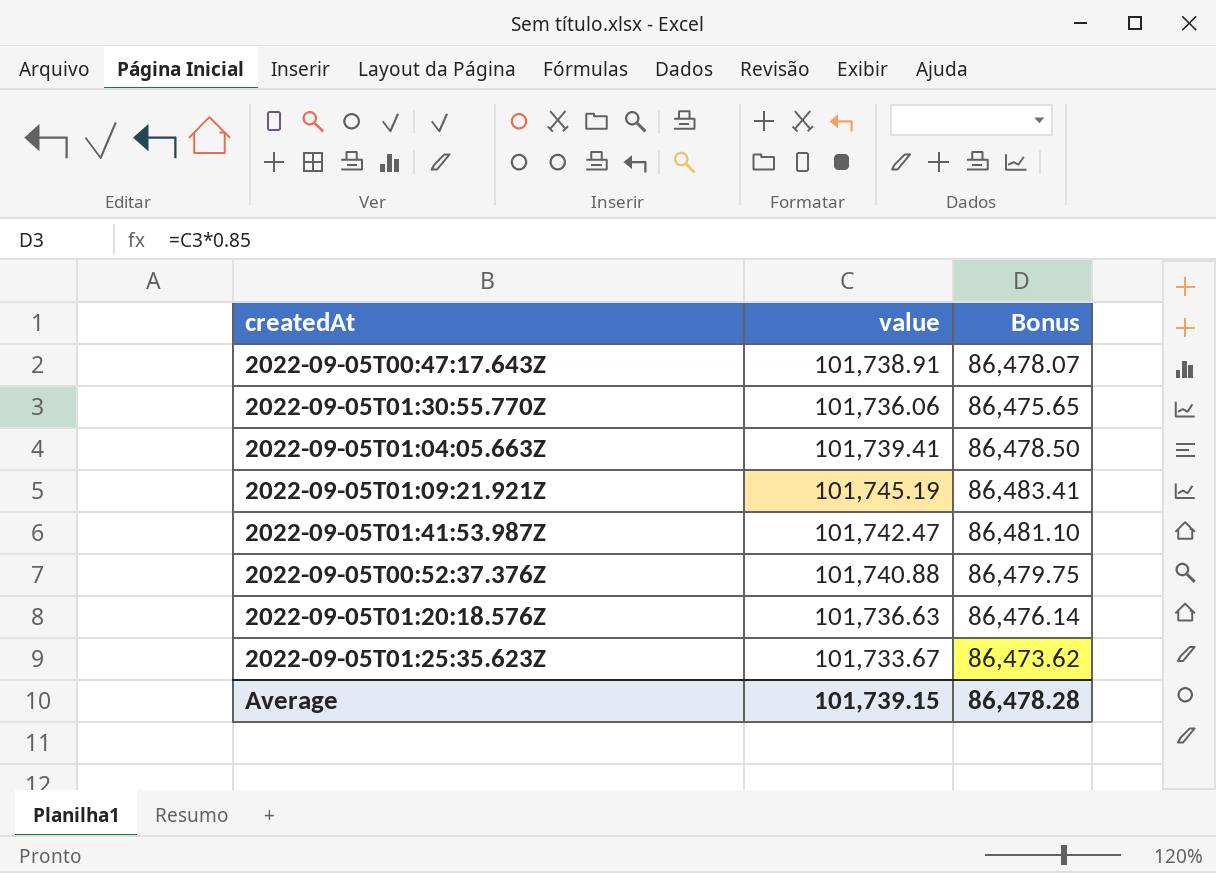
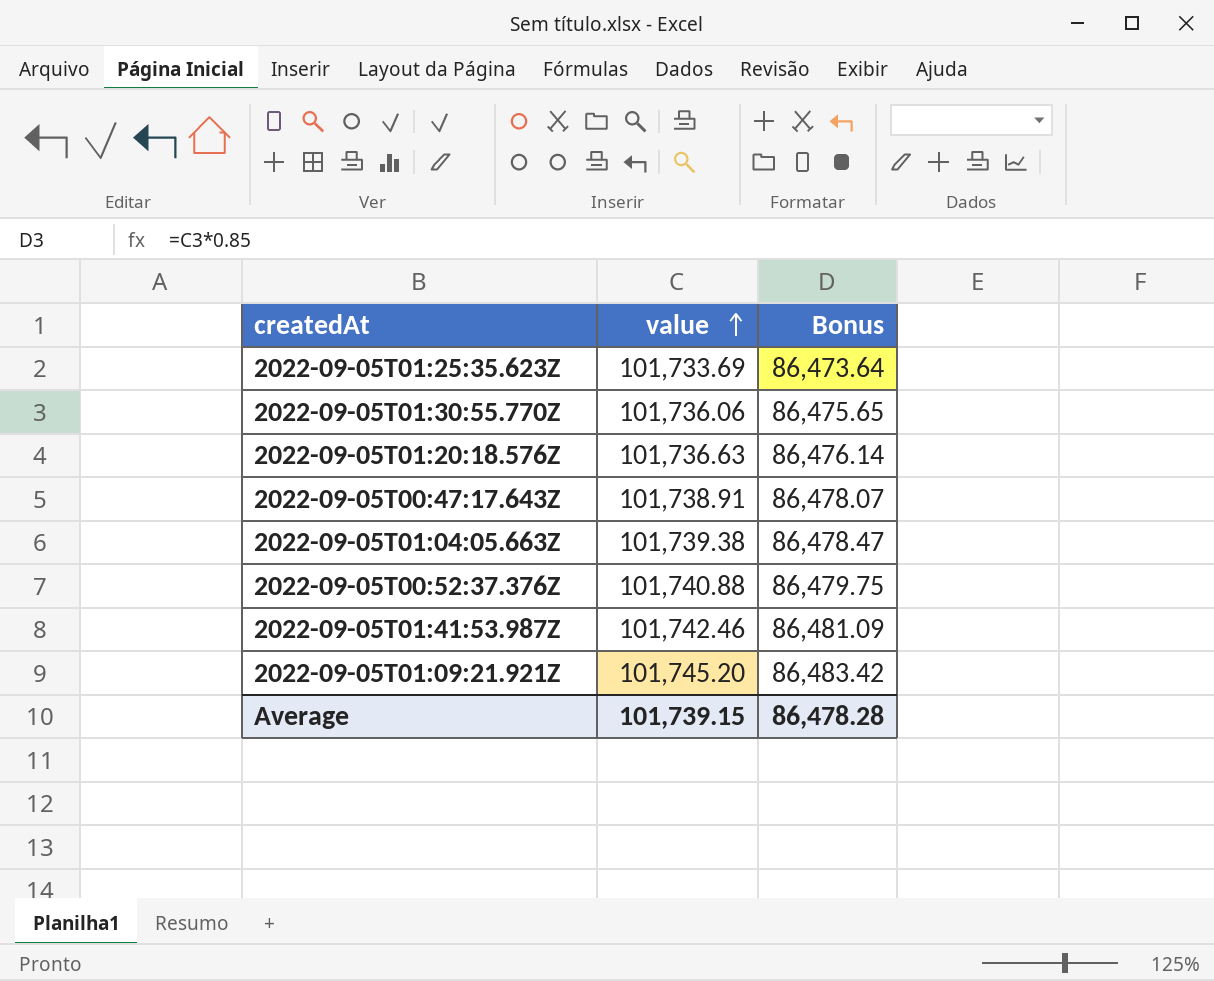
row order: none -> value ascending
2022-09-05T01:25:35.623Z | value: 101,733.67 -> 101,733.69
2022-09-05T01:25:35.623Z | Bonus: 86,473.62 -> 86,473.64
2022-09-05T01:04:05.663Z | value: 101,739.41 -> 101,739.38
2022-09-05T01:04:05.663Z | Bonus: 86,478.50 -> 86,478.47
2022-09-05T01:41:53.987Z | value: 101,742.47 -> 101,742.46
2022-09-05T01:41:53.987Z | Bonus: 86,481.10 -> 86,481.09
2022-09-05T01:09:21.921Z | value: 101,745.19 -> 101,745.20
2022-09-05T01:09:21.921Z | Bonus: 86,483.41 -> 86,483.42

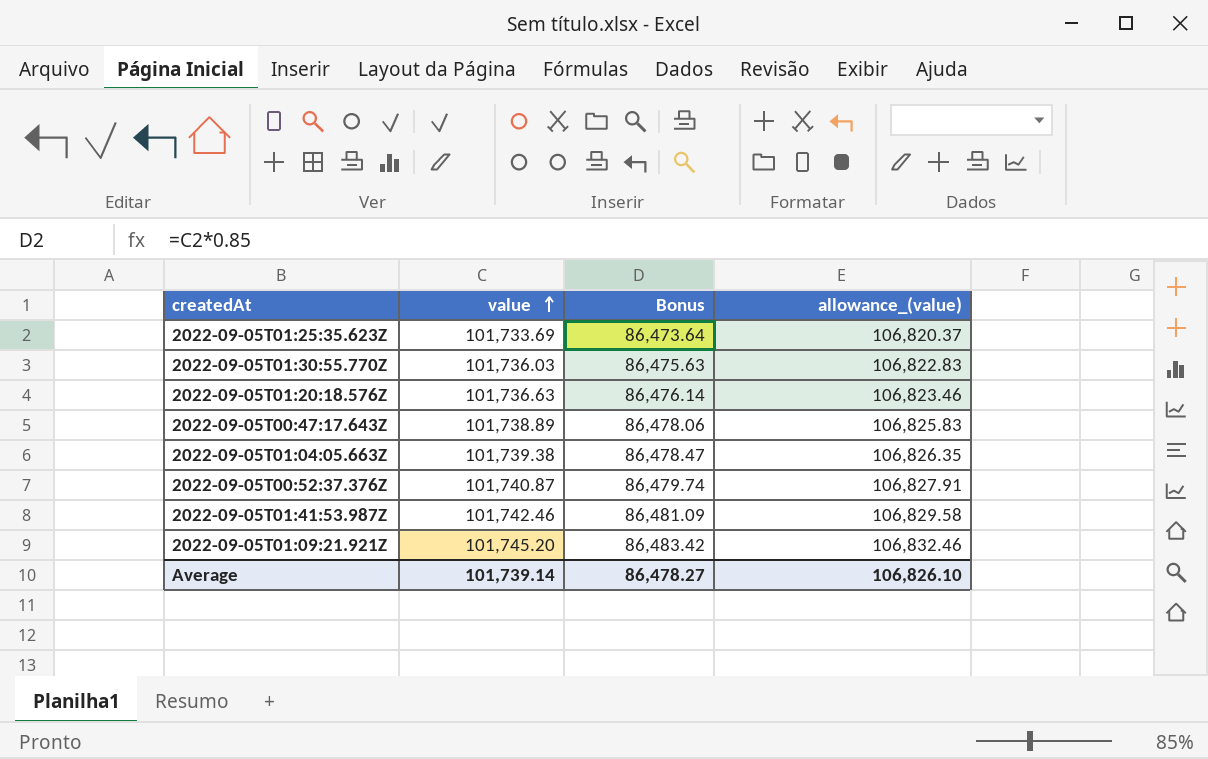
column allowance_(value) | formula: none -> [value] * 1.05
2022-09-05T01:30:55.770Z | value: 101,736.06 -> 101,736.03
2022-09-05T01:30:55.770Z | Bonus: 86,475.65 -> 86,475.63
2022-09-05T00:47:17.643Z | value: 101,738.91 -> 101,738.89
2022-09-05T00:47:17.643Z | Bonus: 86,478.07 -> 86,478.06
2022-09-05T00:52:37.376Z | value: 101,740.88 -> 101,740.87
2022-09-05T00:52:37.376Z | Bonus: 86,479.75 -> 86,479.74
Average | value: 101,739.15 -> 101,739.14
Average | Bonus: 86,478.28 -> 86,478.27

